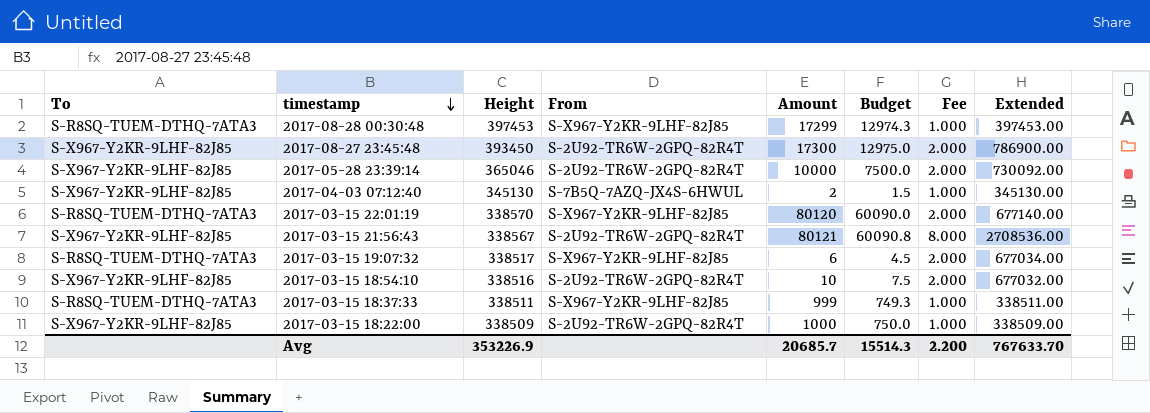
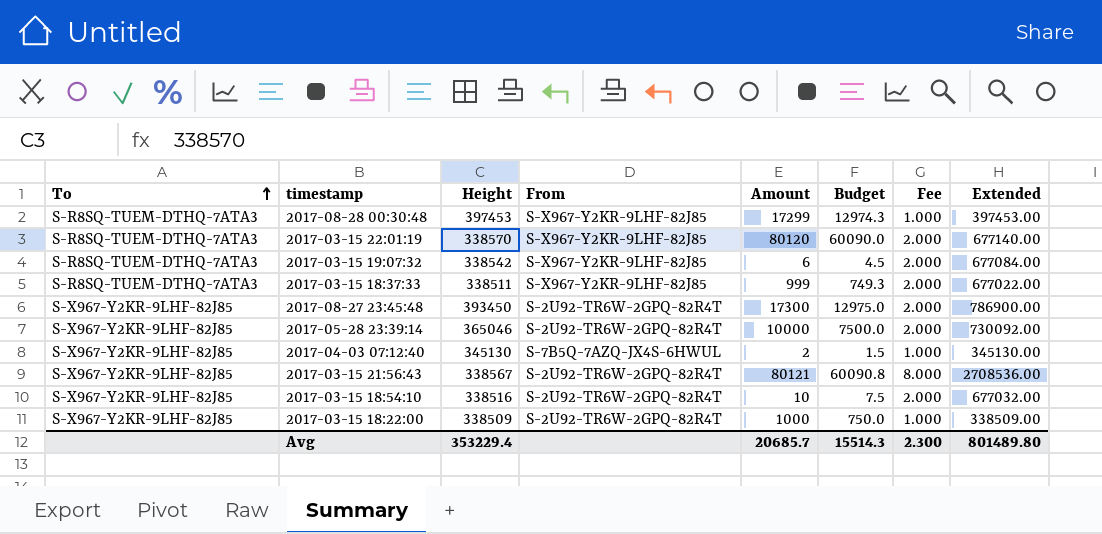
row order: timestamp descending -> To ascending
2017-03-15 19:07:32 | Height: 338517 -> 338542
2017-03-15 19:07:32 | Extended: 677034.00 -> 677084.00
2017-03-15 18:37:33 | Fee: 1.000 -> 2.000
2017-03-15 18:37:33 | Extended: 338511.00 -> 677022.00
Avg | Height: 353226.9 -> 353229.4
Avg | Fee: 2.200 -> 2.300
Avg | Extended: 767633.70 -> 801489.80

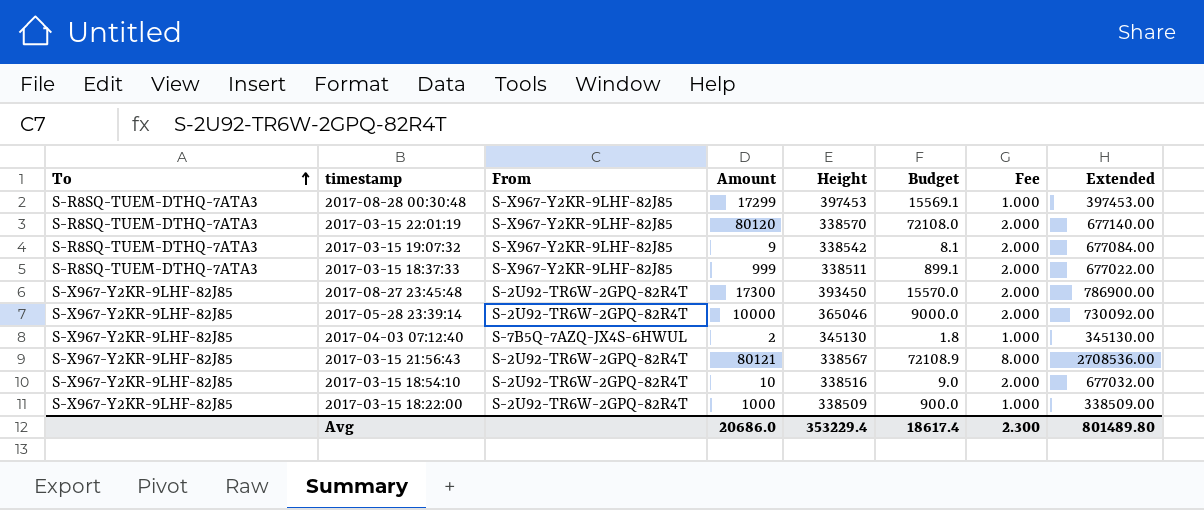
column Height | position: 3 -> 5
column Budget | formula: [Amount] * 0.75 -> [Amount] * 0.9
2017-03-15 19:07:32 | Amount: 6 -> 9
Avg | Amount: 20685.7 -> 20686.0
Avg | Budget: 15514.3 -> 18617.4

